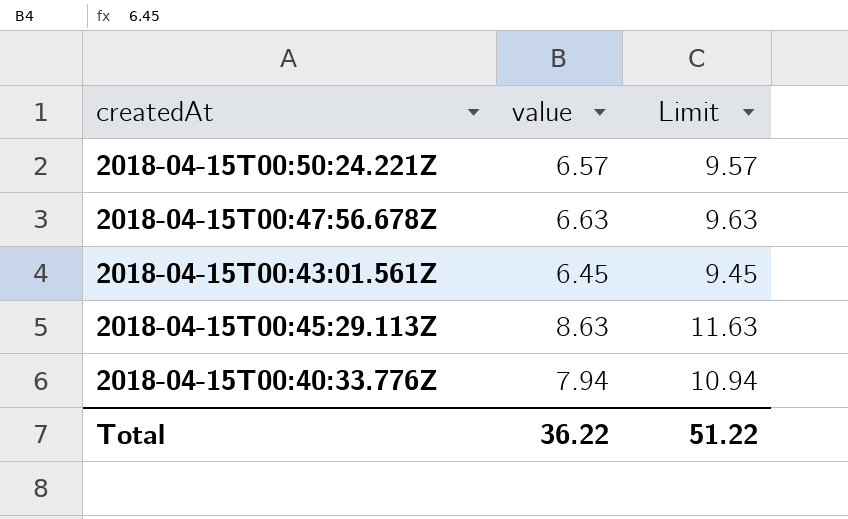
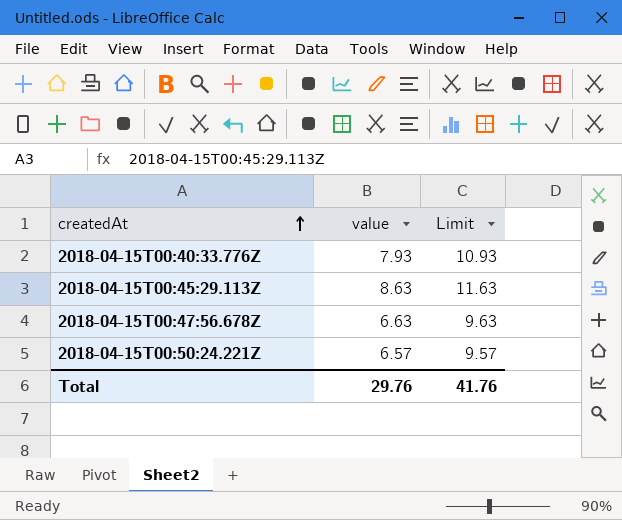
row order: none -> createdAt ascending
row 2018-04-15T00:43:01.561Z: 6.45 | 9.45 -> none
2018-04-15T00:40:33.776Z | value: 7.94 -> 7.93
2018-04-15T00:40:33.776Z | Limit: 10.94 -> 10.93
Total | value: 36.22 -> 29.76
Total | Limit: 51.22 -> 41.76

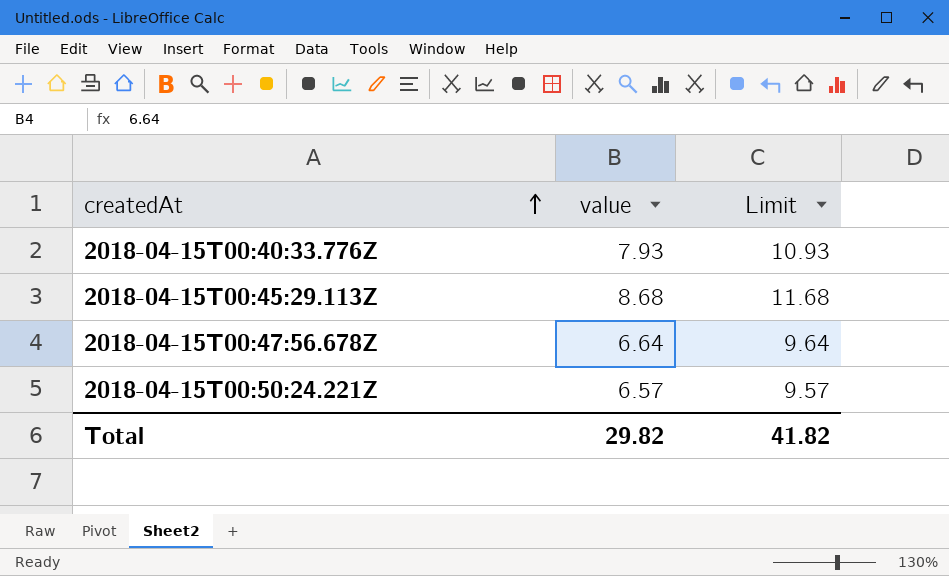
2018-04-15T00:45:29.113Z | value: 8.63 -> 8.68
2018-04-15T00:45:29.113Z | Limit: 11.63 -> 11.68
2018-04-15T00:47:56.678Z | value: 6.63 -> 6.64
2018-04-15T00:47:56.678Z | Limit: 9.63 -> 9.64
Total | value: 29.76 -> 29.82
Total | Limit: 41.76 -> 41.82

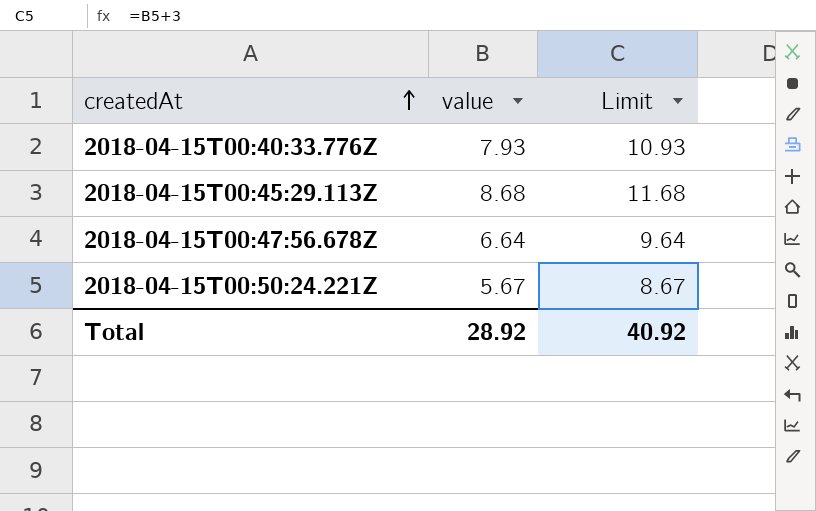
2018-04-15T00:50:24.221Z | value: 6.57 -> 5.67
2018-04-15T00:50:24.221Z | Limit: 9.57 -> 8.67
Total | value: 29.82 -> 28.92
Total | Limit: 41.82 -> 40.92

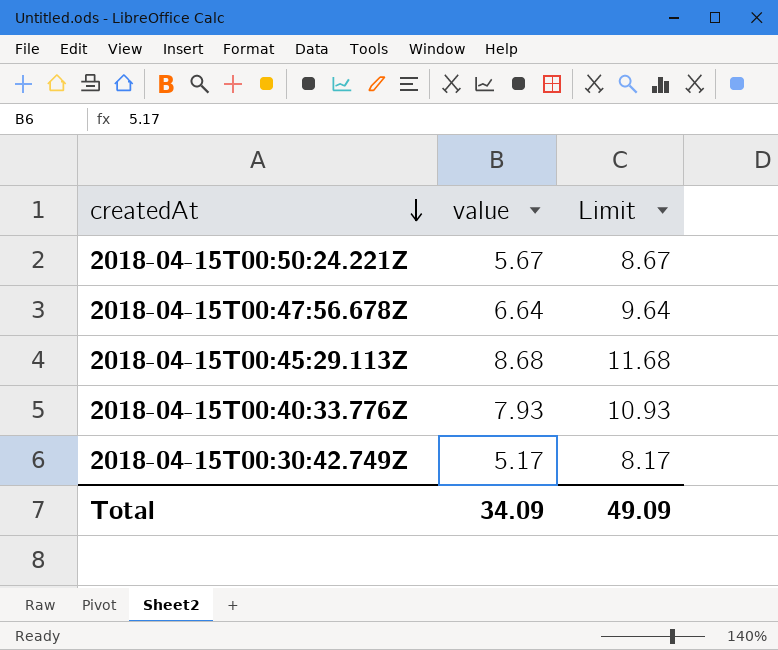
row order: createdAt ascending -> createdAt descending
row 2018-04-15T00:30:42.749Z: none -> 5.17 | 8.17
Total | value: 28.92 -> 34.09
Total | Limit: 40.92 -> 49.09

